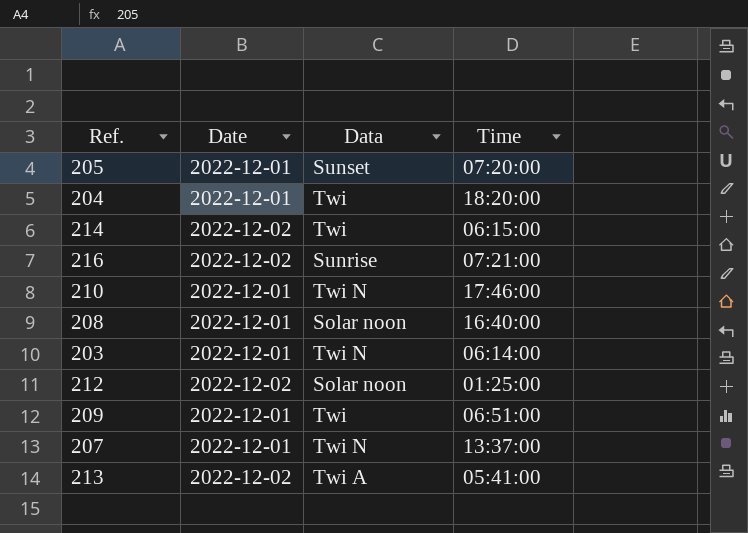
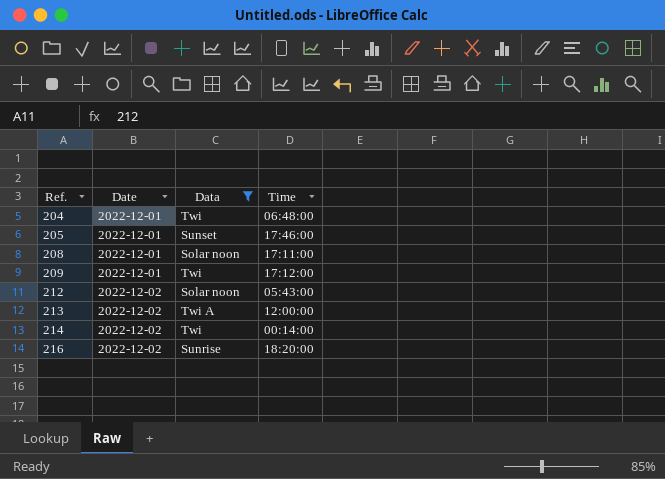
filter: none -> Data != Twi N
row order: none -> Ref. ascending
204 | Time: 18:20:00 -> 06:48:00
205 | Time: 07:20:00 -> 17:46:00
208 | Time: 16:40:00 -> 17:11:00
209 | Time: 06:51:00 -> 17:12:00
212 | Time: 01:25:00 -> 05:43:00
213 | Time: 05:41:00 -> 12:00:00
214 | Time: 06:15:00 -> 00:14:00
216 | Time: 07:21:00 -> 18:20:00

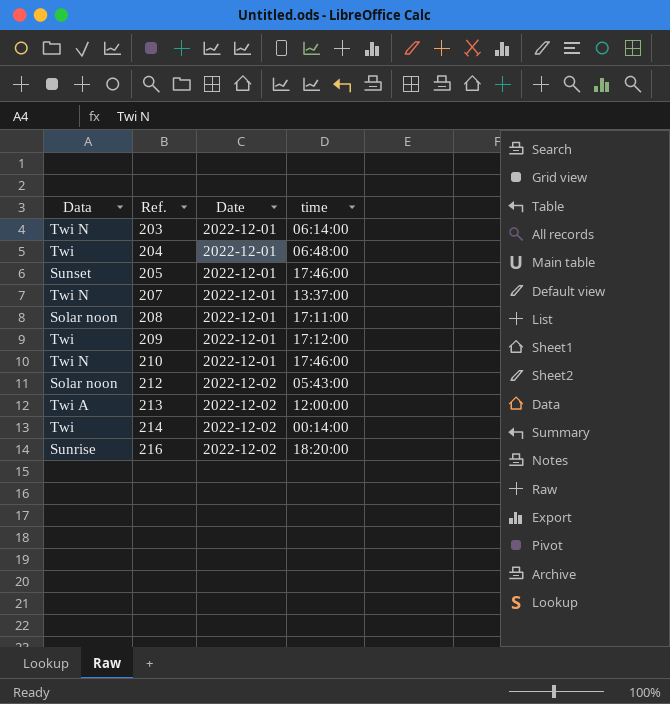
filter: Data != Twi N -> none
column Data | position: 3 -> 1
column name: Time -> time

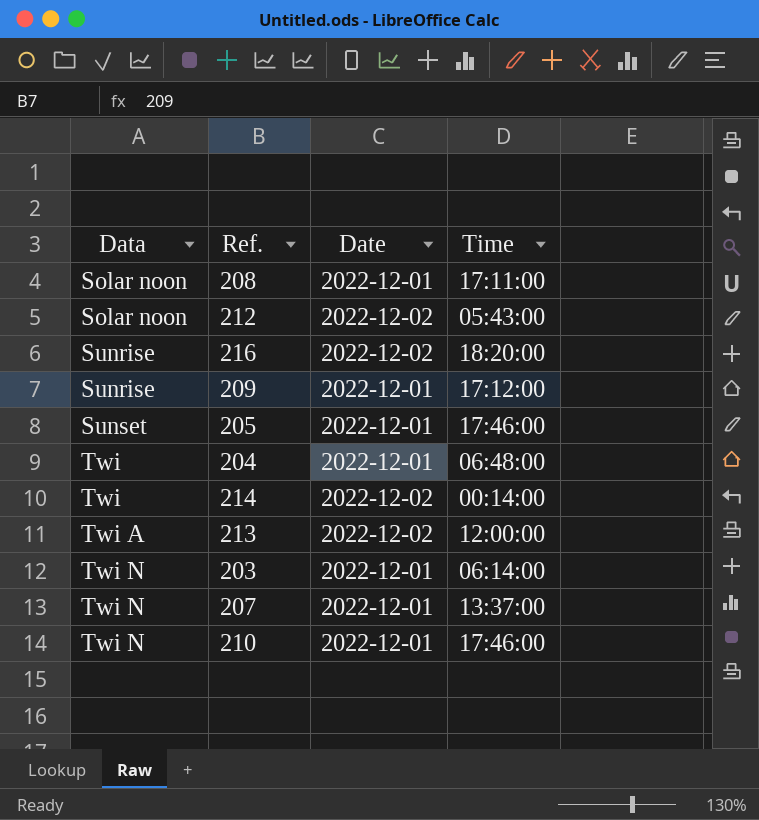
row order: Ref. ascending -> Data ascending
column name: time -> Time
209 | Data: Twi -> Sunrise

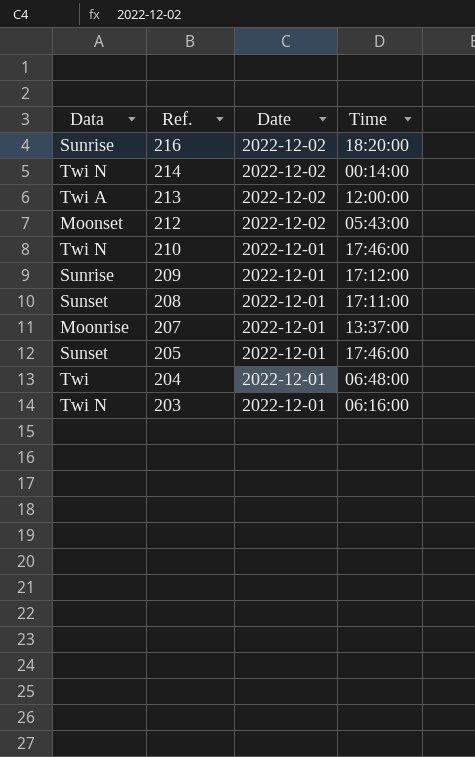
row order: Data ascending -> Ref. descending
214 | Data: Twi -> Twi N
212 | Data: Solar noon -> Moonset
208 | Data: Solar noon -> Sunset
207 | Data: Twi N -> Moonrise
203 | Time: 06:14:00 -> 06:16:00

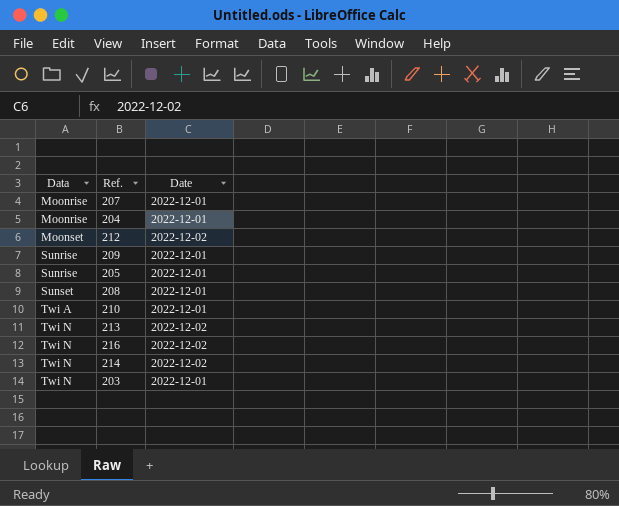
row order: Ref. descending -> Data ascending
column Time | position: 4 -> none
204 | Data: Twi -> Moonrise
205 | Data: Sunset -> Sunrise
210 | Data: Twi N -> Twi A
213 | Data: Twi A -> Twi N
216 | Data: Sunrise -> Twi N

